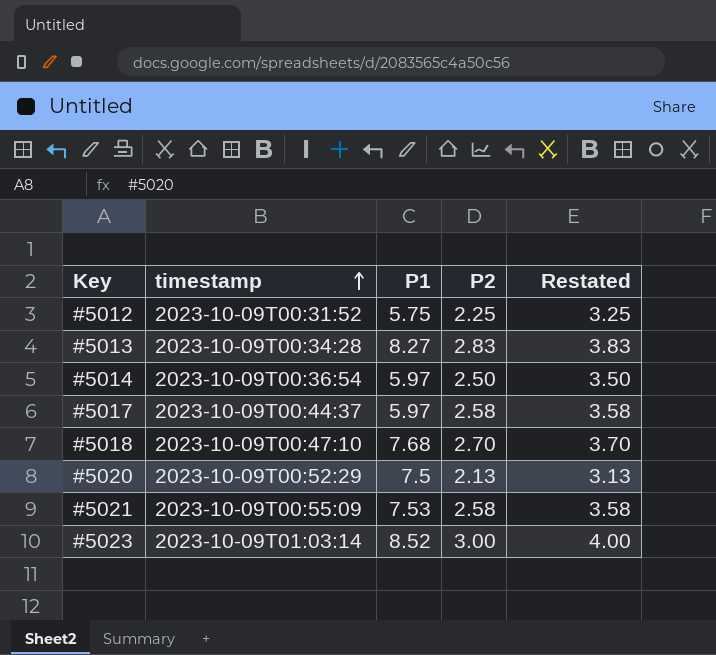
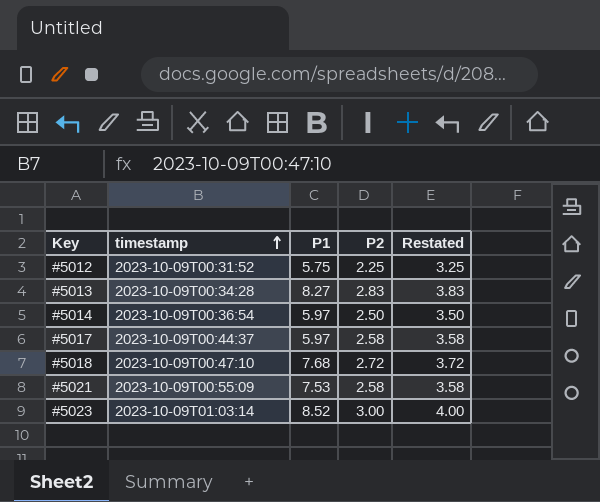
row #5020: 2023-10-09T00:52:29 | 7.5 | 2.13 | 3.13 -> none
#5018 | P2: 2.70 -> 2.72
#5018 | Restated: 3.70 -> 3.72

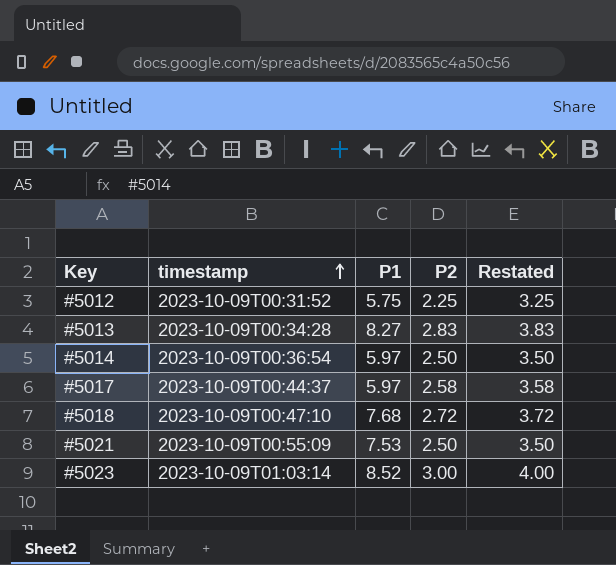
#5021 | P2: 2.58 -> 2.50
#5021 | Restated: 3.58 -> 3.50

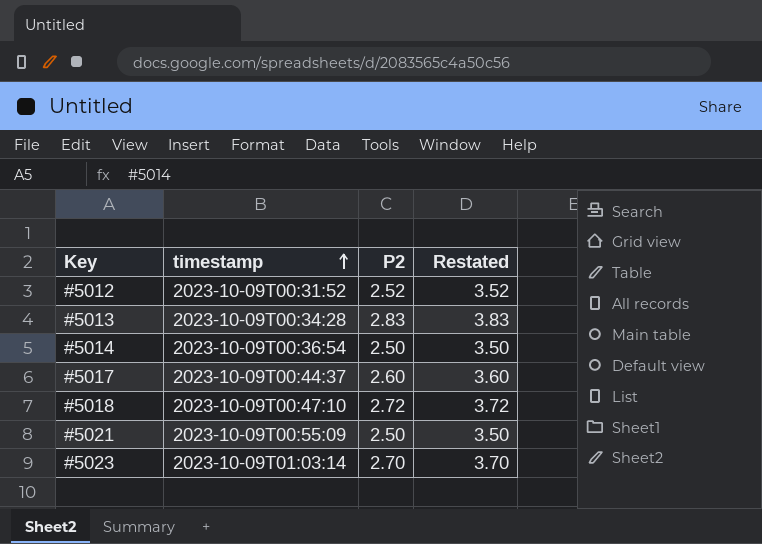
column P1 | position: 3 -> none
#5012 | P2: 2.25 -> 2.52
#5012 | Restated: 3.25 -> 3.52
#5017 | P2: 2.58 -> 2.60
#5017 | Restated: 3.58 -> 3.60
#5023 | P2: 3.00 -> 2.70
#5023 | Restated: 4.00 -> 3.70

